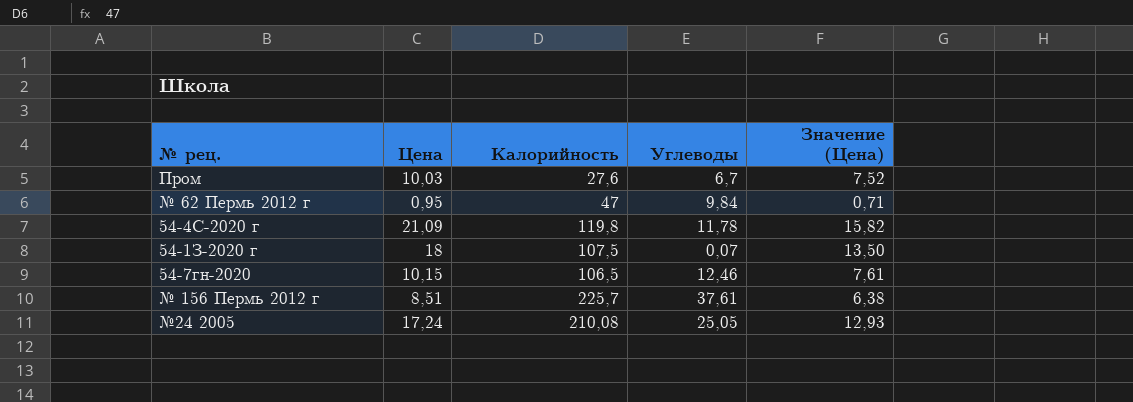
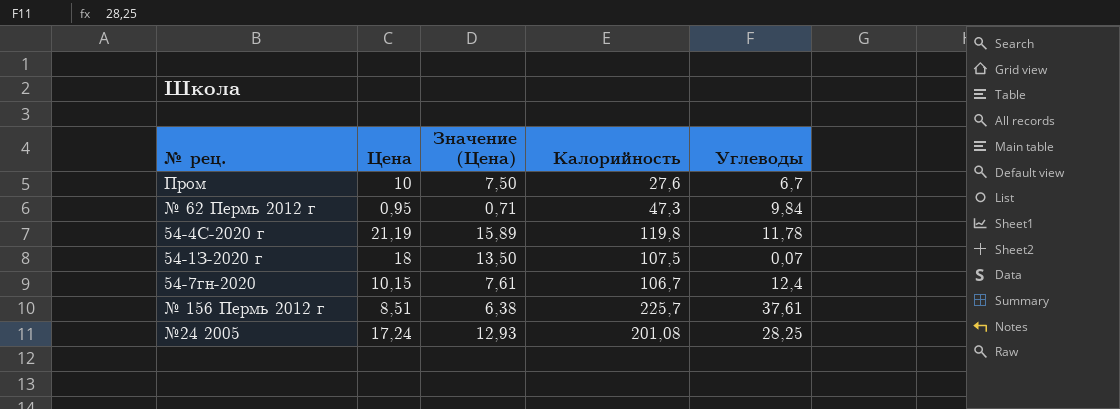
column Значение (Цена) | position: 5 -> 3
Пром | Цена: 10,03 -> 10
Пром | Значение (Цена): 7,52 -> 7,50
№ 62 Пермь 2012 г | Калорийность: 47 -> 47,3
54-4С-2020 г | Цена: 21,09 -> 21,19
54-4С-2020 г | Значение (Цена): 15,82 -> 15,89
54-7гн-2020 | Калорийность: 106,5 -> 106,7
54-7гн-2020 | Углеводы: 12,46 -> 12,4
№24 2005 | Калорийность: 210,08 -> 201,08
№24 2005 | Углеводы: 25,05 -> 28,25

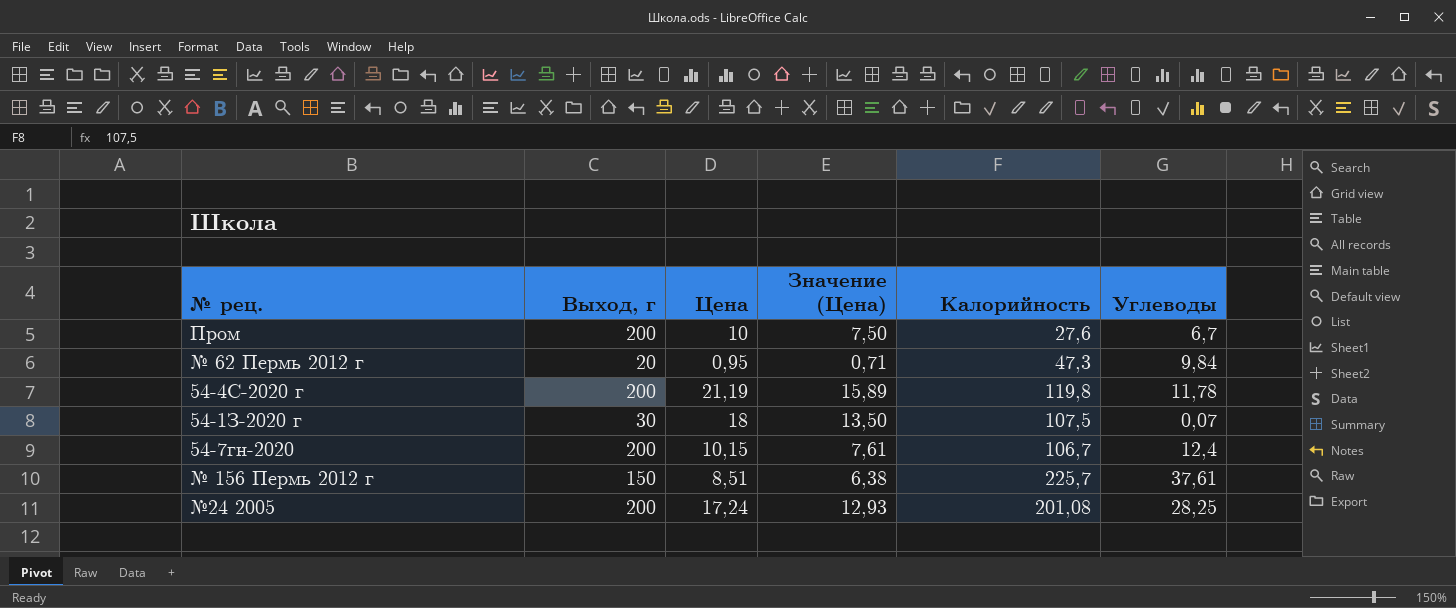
column Выход, г | position: none -> 2

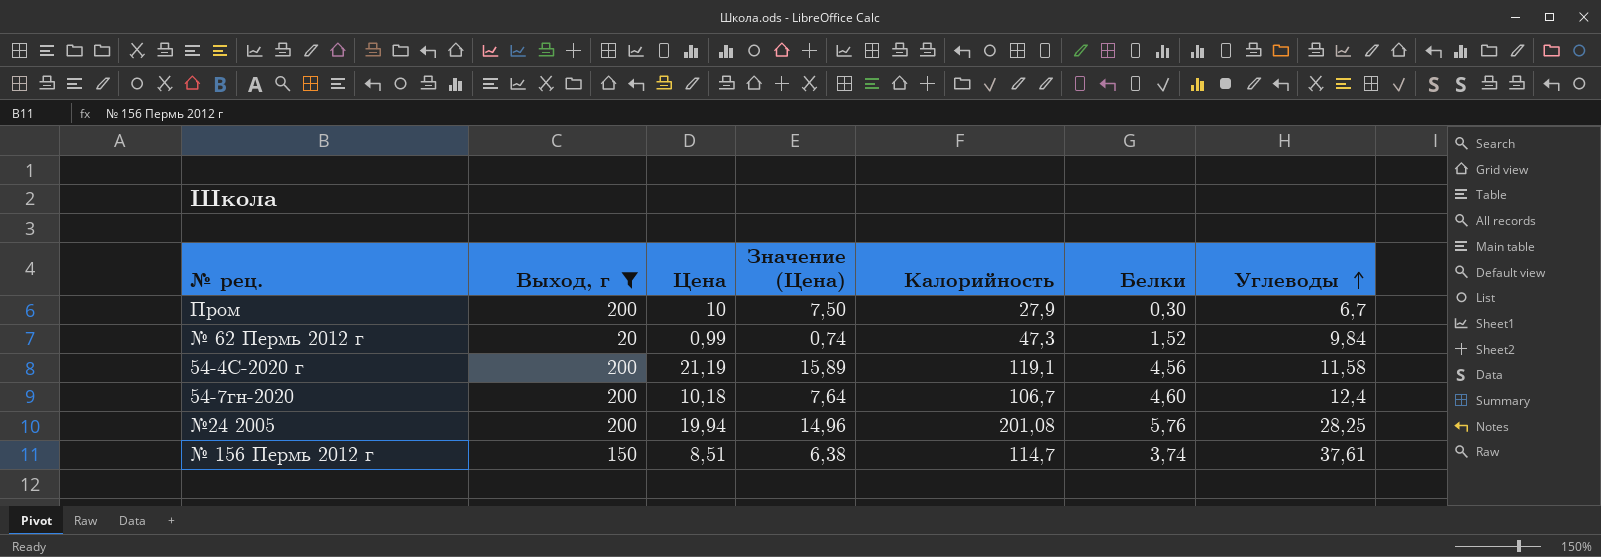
filter: none -> Выход, г != 30
row order: none -> Углеводы ascending
column Белки | position: none -> 6
Пром | Калорийность: 27,6 -> 27,9
№ 62 Пермь 2012 г | Цена: 0,95 -> 0,99
№ 62 Пермь 2012 г | Значение (Цена): 0,71 -> 0,74
54-4С-2020 г | Калорийность: 119,8 -> 119,1
54-4С-2020 г | Углеводы: 11,78 -> 11,58
54-7гн-2020 | Цена: 10,15 -> 10,18
54-7гн-2020 | Значение (Цена): 7,61 -> 7,64
№24 2005 | Цена: 17,24 -> 19,94
№24 2005 | Значение (Цена): 12,93 -> 14,96
№ 156 Пермь 2012 г | Калорийность: 225,7 -> 114,7

